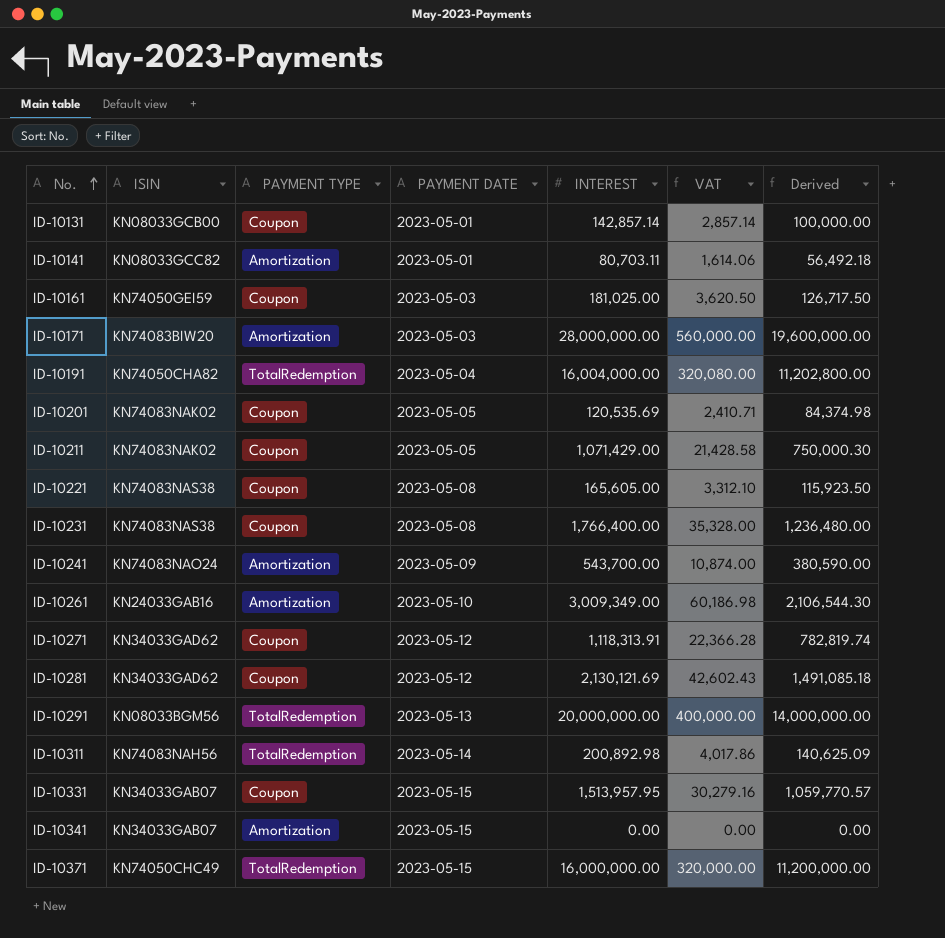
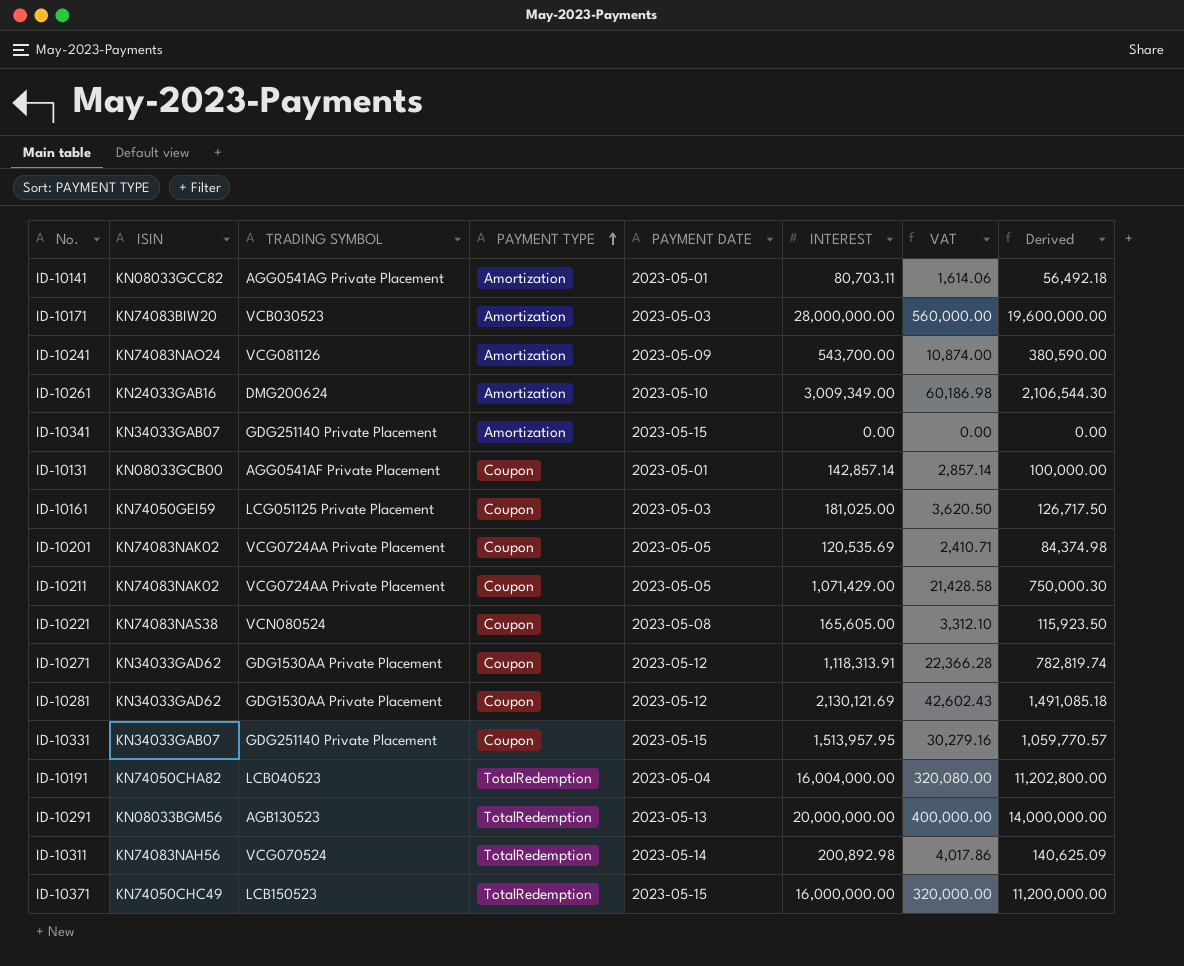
row order: No. ascending -> PAYMENT TYPE ascending
column TRADING SYMBOL | position: none -> 3
row ID-10231: KN74083NAS38 | Coupon | 2023-05-08 | 1,766,400.00 | 35,328.00 | 1,236,480.00 -> none

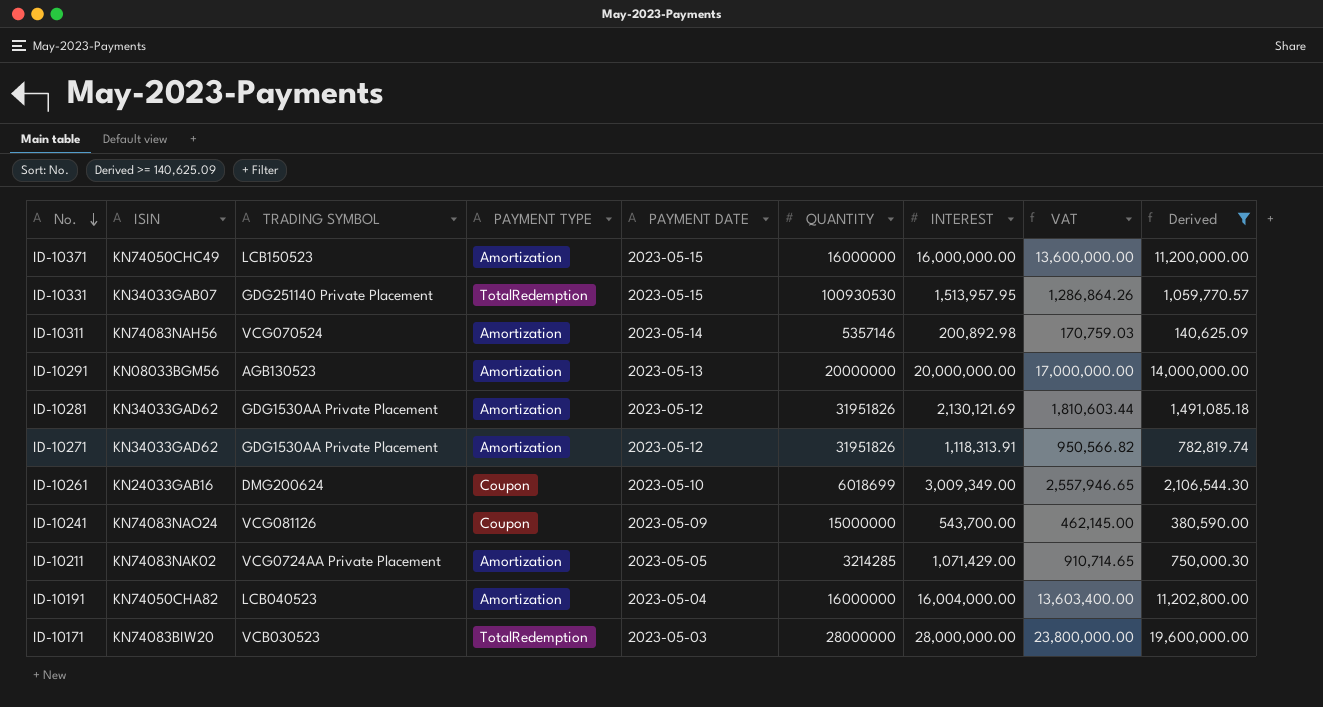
filter: none -> Derived >= 140,625.09
row order: PAYMENT TYPE ascending -> No. descending
column QUANTITY | position: none -> 6
column VAT | formula: [INTEREST] * 0.02 -> [INTEREST] * 0.85
ID-10371 | PAYMENT TYPE: TotalRedemption -> Amortization
ID-10331 | PAYMENT TYPE: Coupon -> TotalRedemption
ID-10311 | PAYMENT TYPE: TotalRedemption -> Amortization
ID-10291 | PAYMENT TYPE: TotalRedemption -> Amortization
ID-10281 | PAYMENT TYPE: Coupon -> Amortization
ID-10271 | PAYMENT TYPE: Coupon -> Amortization
ID-10261 | PAYMENT TYPE: Amortization -> Coupon
ID-10241 | PAYMENT TYPE: Amortization -> Coupon
ID-10211 | PAYMENT TYPE: Coupon -> Amortization
ID-10191 | PAYMENT TYPE: TotalRedemption -> Amortization
ID-10171 | PAYMENT TYPE: Amortization -> TotalRedemption

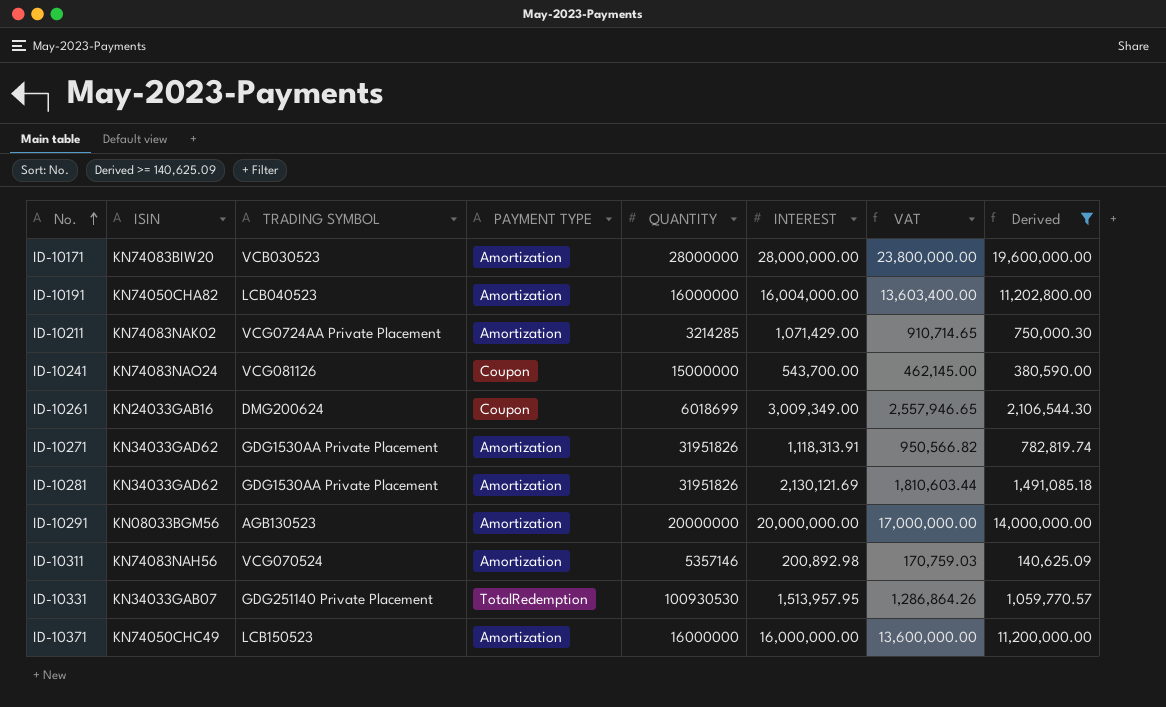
row order: No. descending -> No. ascending
column PAYMENT DATE | position: 5 -> none
ID-10171 | PAYMENT TYPE: TotalRedemption -> Amortization

